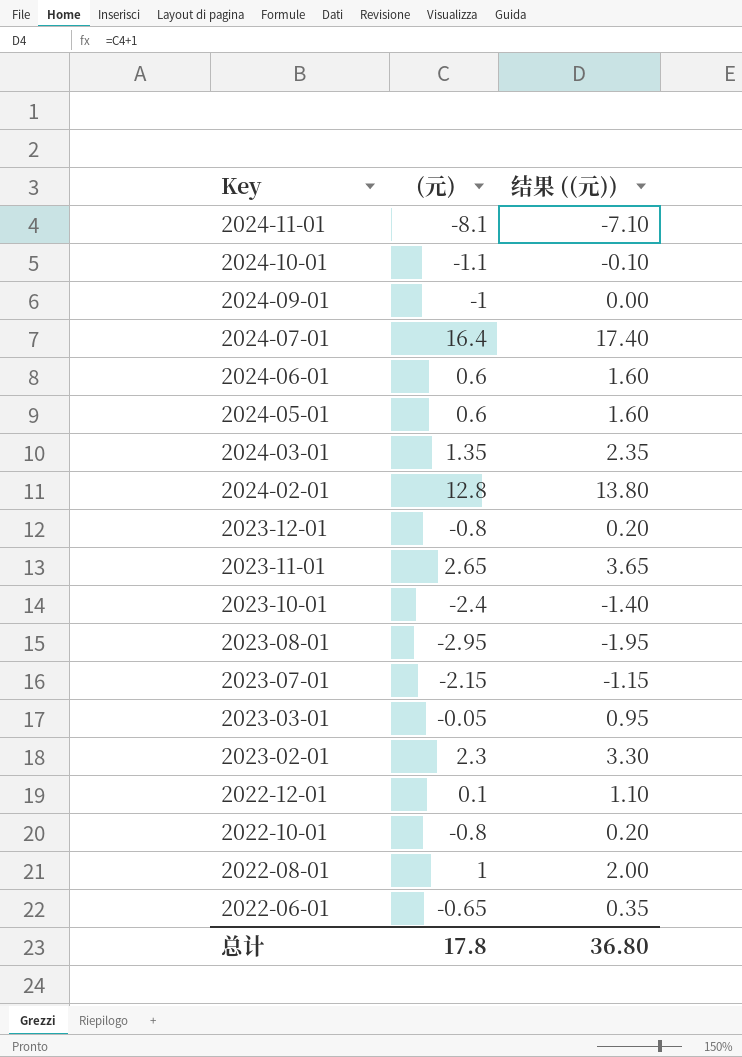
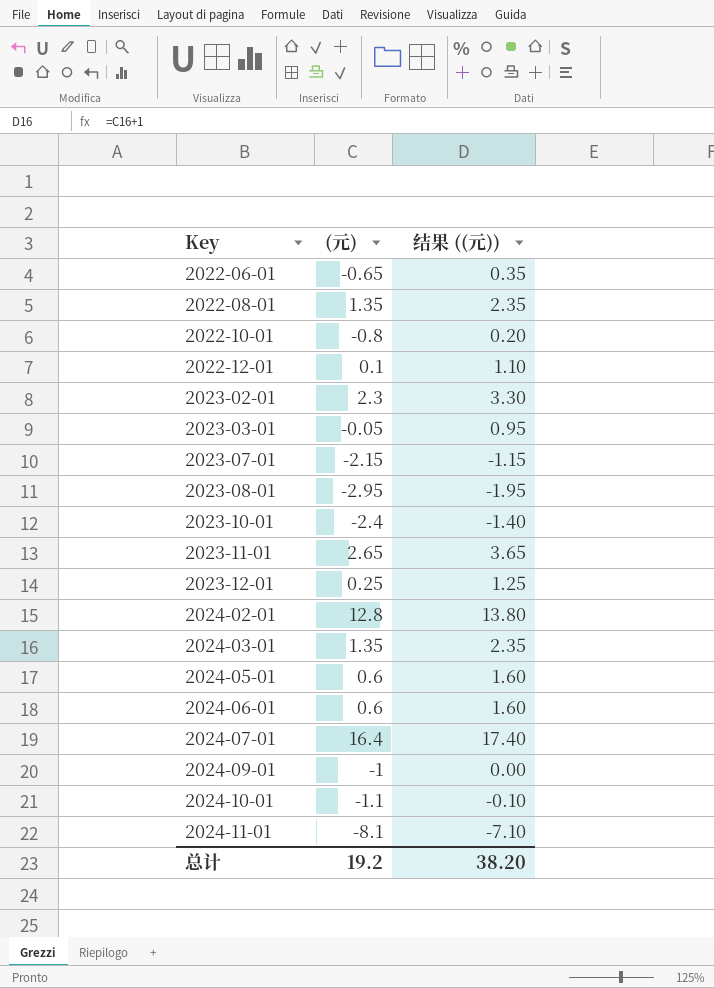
row order: Key descending -> Key ascending
2022-08-01 | (元): 1 -> 1.35
2022-08-01 | 结果 ((元)): 2.00 -> 2.35
2023-12-01 | (元): -0.8 -> 0.25
2023-12-01 | 结果 ((元)): 0.20 -> 1.25
总计 | (元): 17.8 -> 19.2
总计 | 结果 ((元)): 36.80 -> 38.20

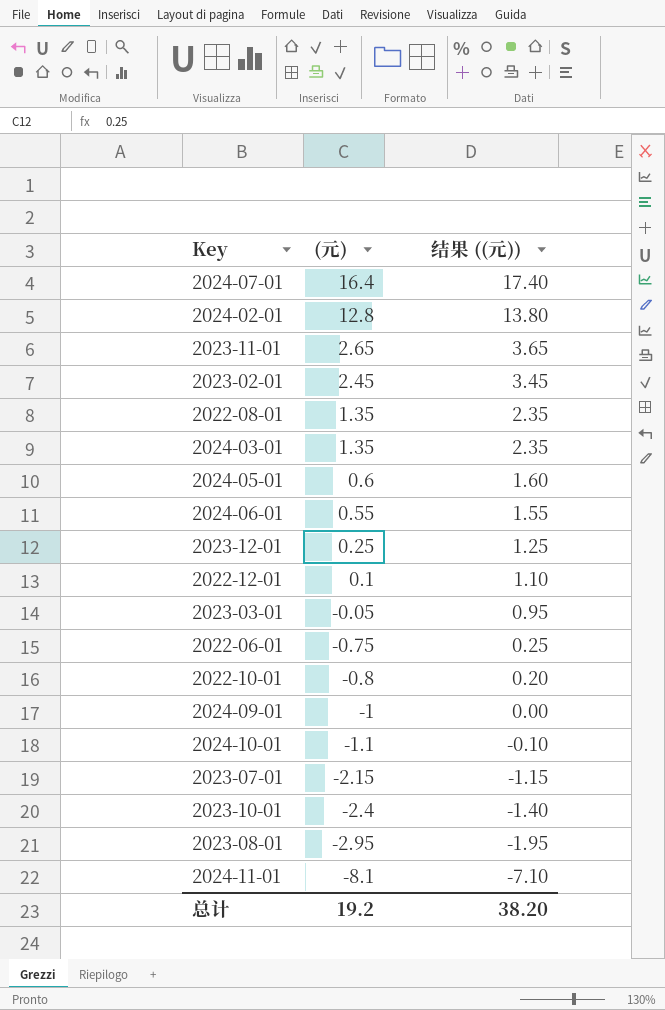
row order: Key ascending -> (元) descending
2023-02-01 | (元): 2.3 -> 2.45
2023-02-01 | 结果 ((元)): 3.30 -> 3.45
2024-06-01 | (元): 0.6 -> 0.55
2024-06-01 | 结果 ((元)): 1.60 -> 1.55
2022-06-01 | (元): -0.65 -> -0.75
2022-06-01 | 结果 ((元)): 0.35 -> 0.25

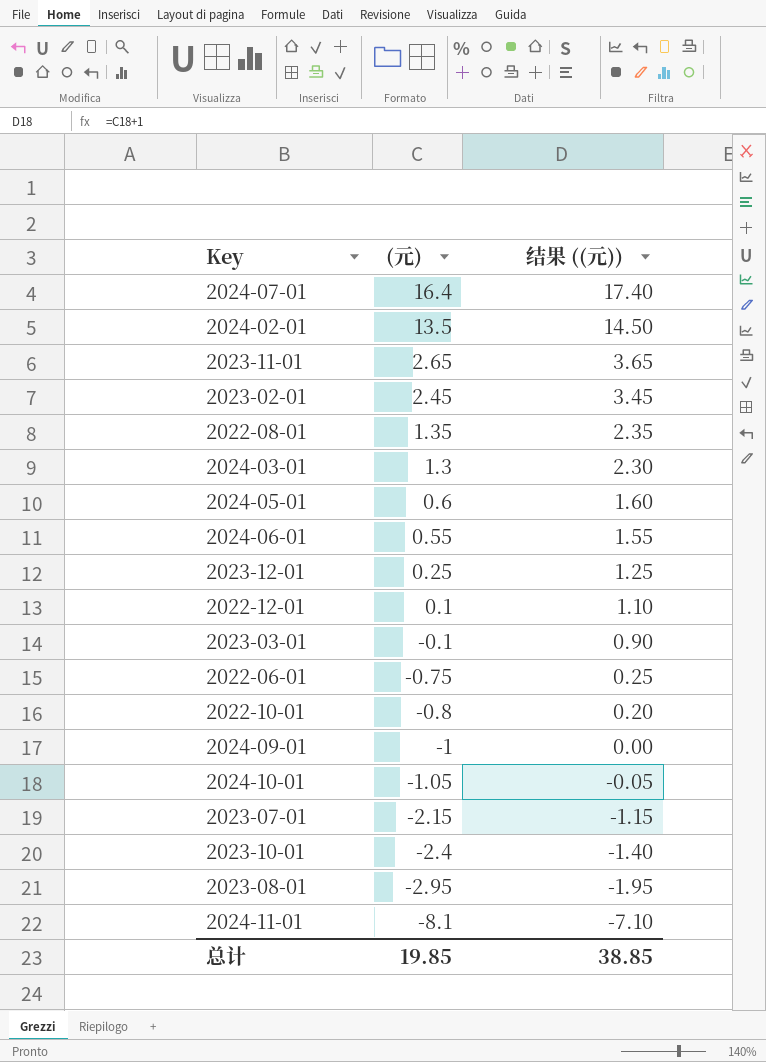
2024-02-01 | (元): 12.8 -> 13.5
2024-02-01 | 结果 ((元)): 13.80 -> 14.50
2024-03-01 | (元): 1.35 -> 1.3
2024-03-01 | 结果 ((元)): 2.35 -> 2.30
2023-03-01 | (元): -0.05 -> -0.1
2023-03-01 | 结果 ((元)): 0.95 -> 0.90
2024-10-01 | (元): -1.1 -> -1.05
2024-10-01 | 结果 ((元)): -0.10 -> -0.05
总计 | (元): 19.2 -> 19.85
总计 | 结果 ((元)): 38.20 -> 38.85

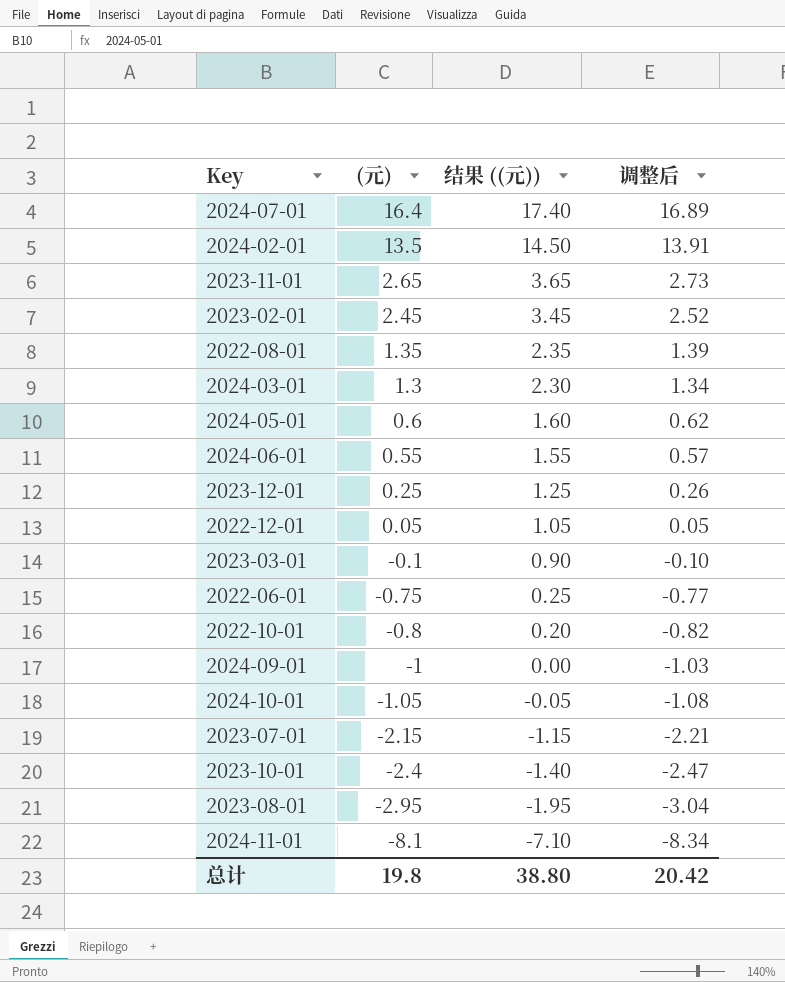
column 调整后 | formula: none -> [(元)] * 1.03
2022-12-01 | (元): 0.1 -> 0.05
2022-12-01 | 结果 ((元)): 1.10 -> 1.05
总计 | (元): 19.85 -> 19.8
总计 | 结果 ((元)): 38.85 -> 38.80

